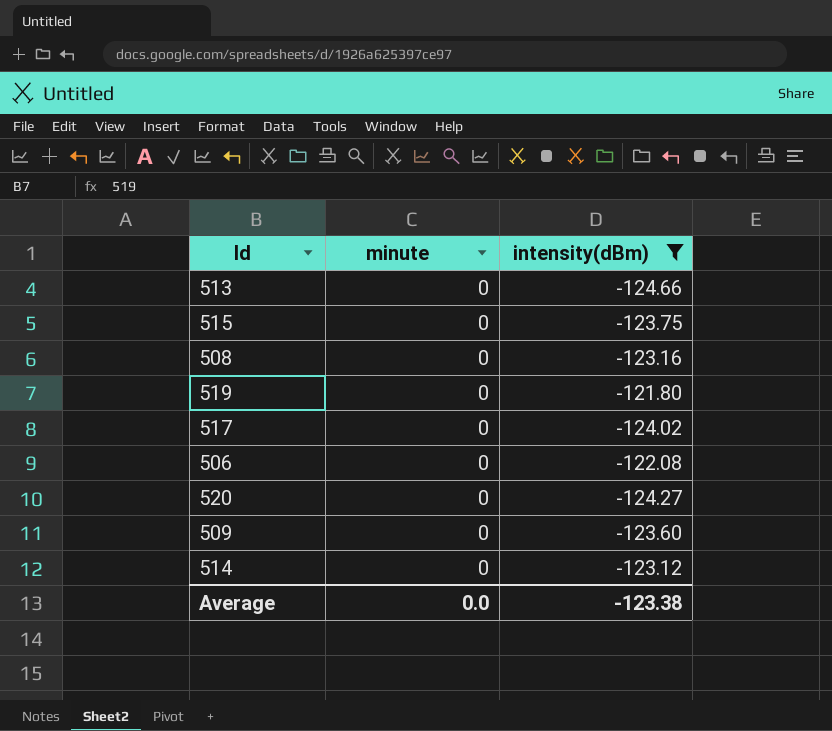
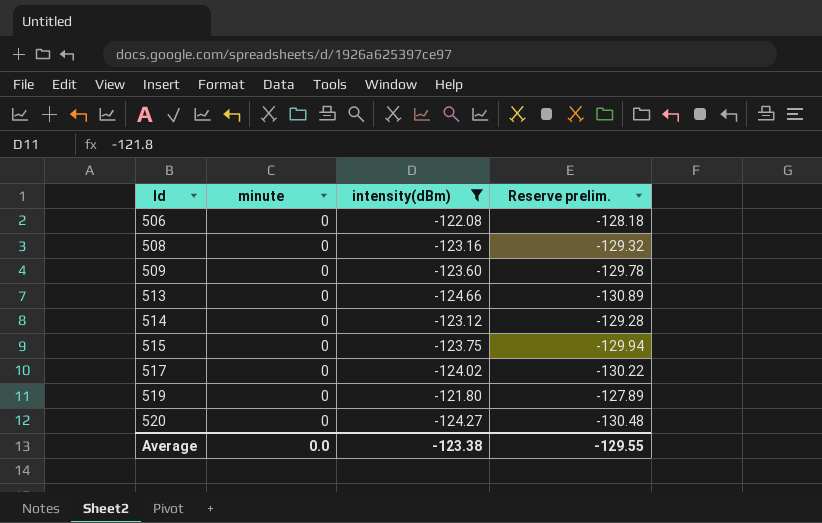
row order: none -> Id ascending
column Reserve prelim. | formula: none -> [intensity(dBm)] * 1.05

